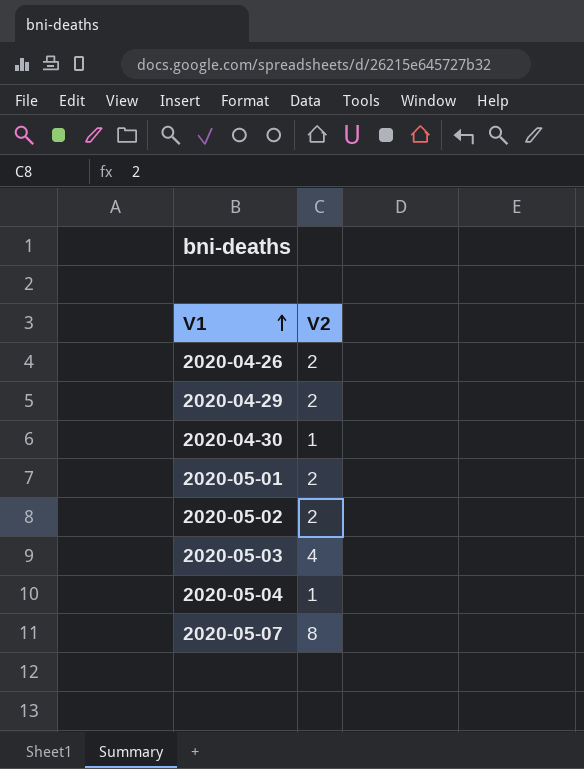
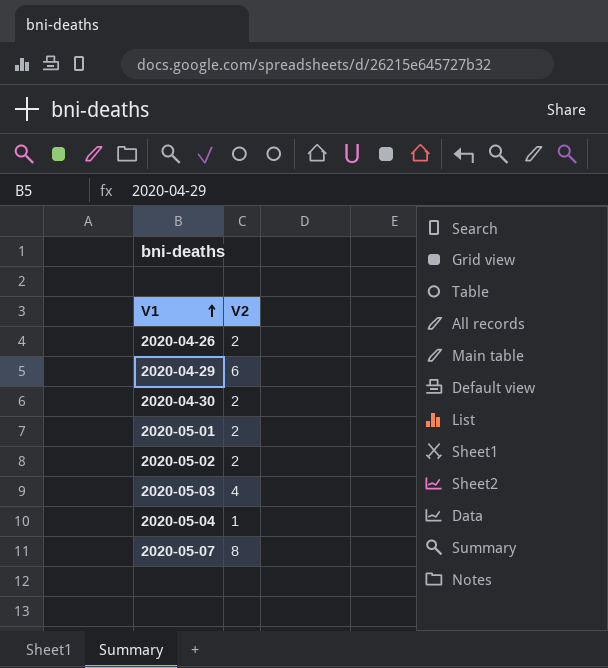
2020-04-29 | V2: 2 -> 6
2020-04-30 | V2: 1 -> 2

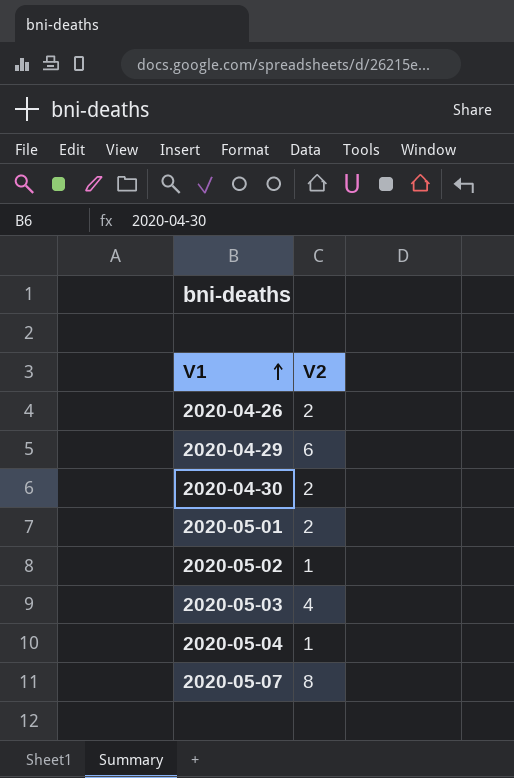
2020-05-02 | V2: 2 -> 1

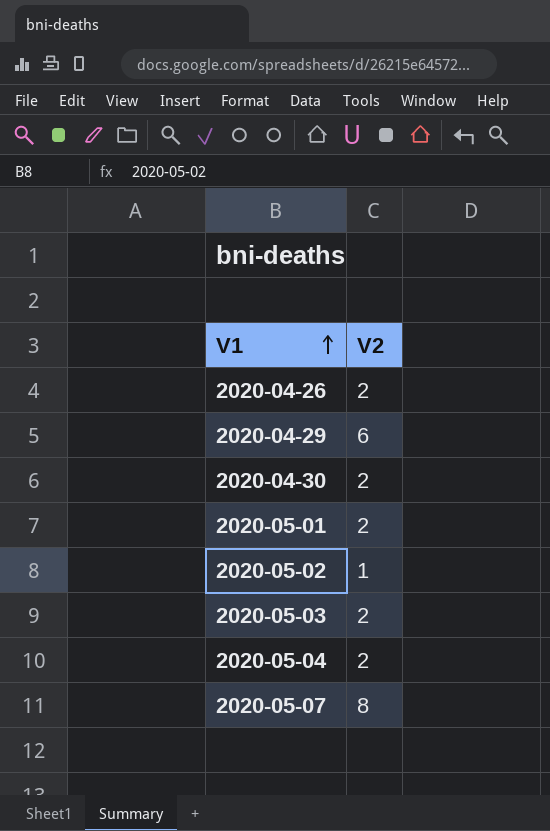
2020-05-03 | V2: 4 -> 2
2020-05-04 | V2: 1 -> 2

